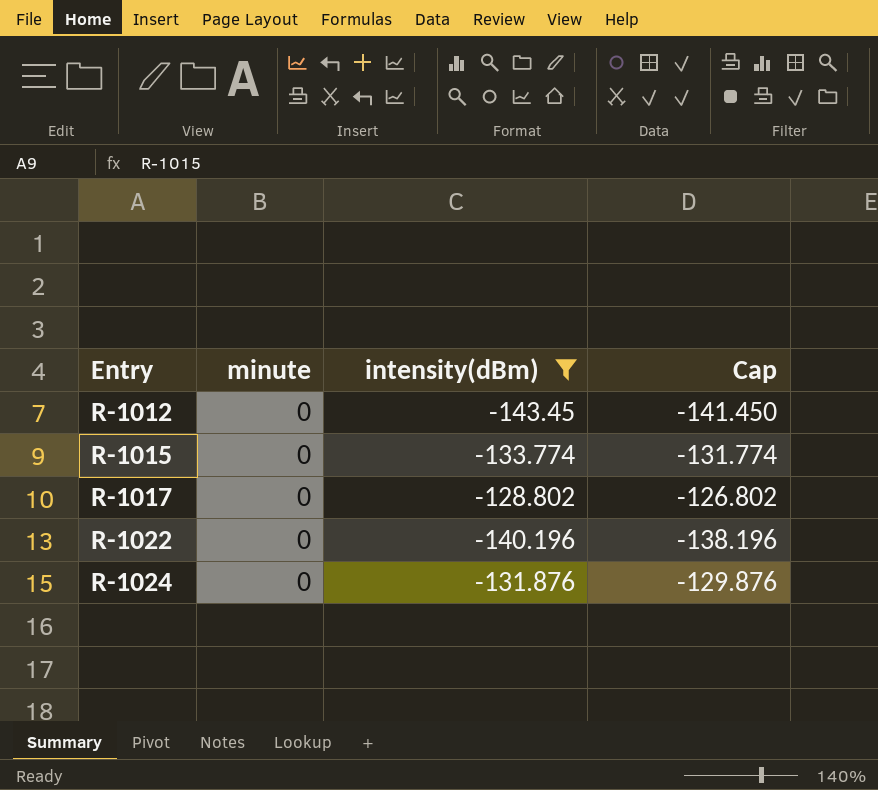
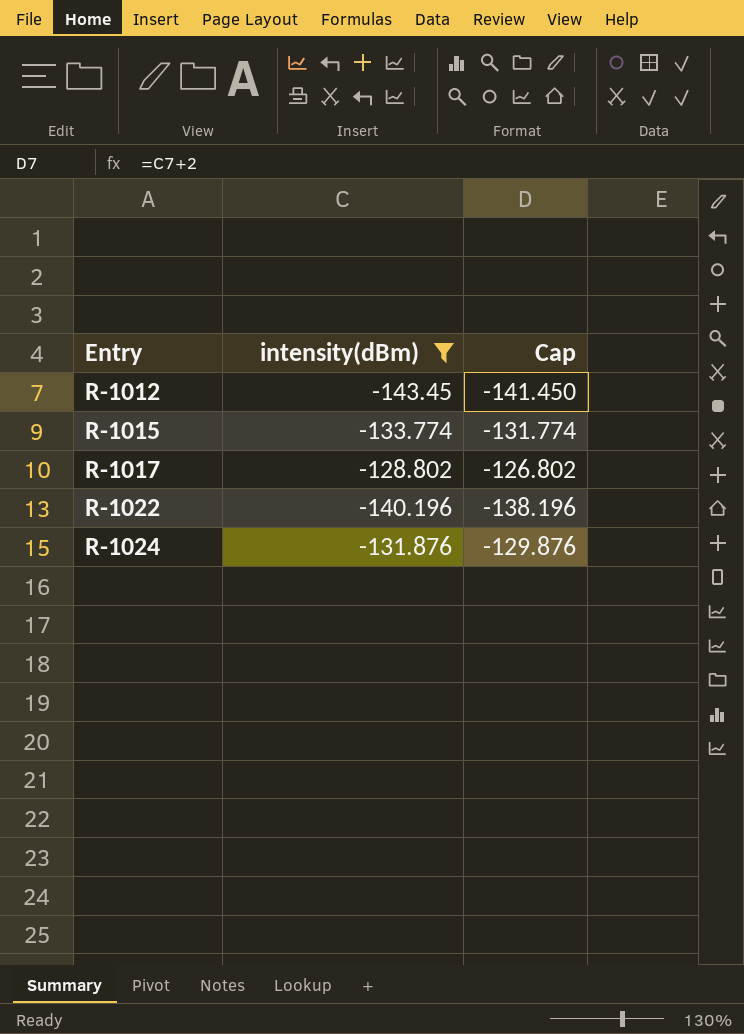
column minute | position: 2 -> none

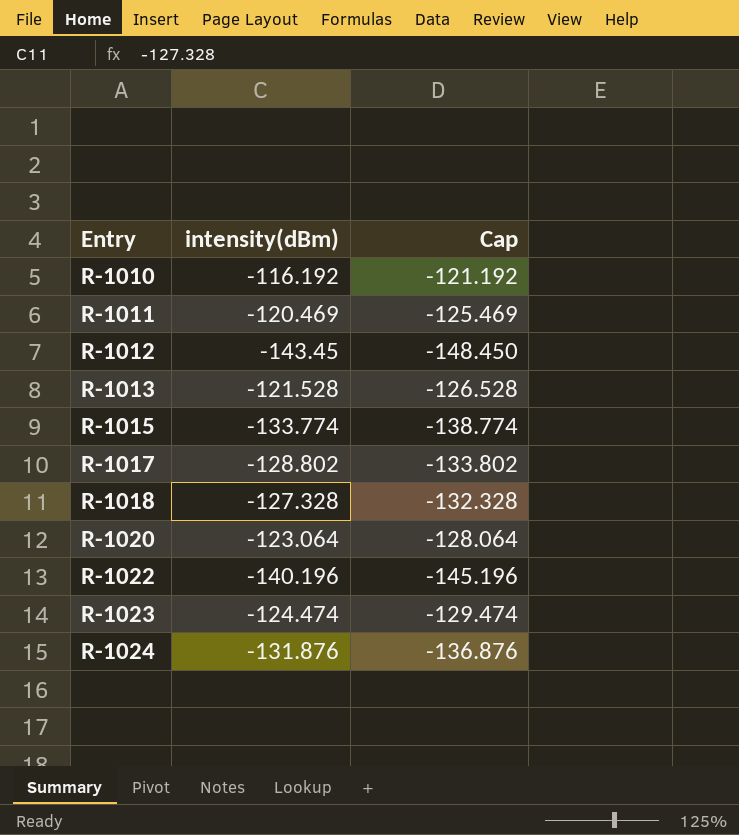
filter: intensity(dBm) <= -128.802 -> none
column Cap | formula: [intensity(dBm)] + 2 -> [intensity(dBm)] - 5

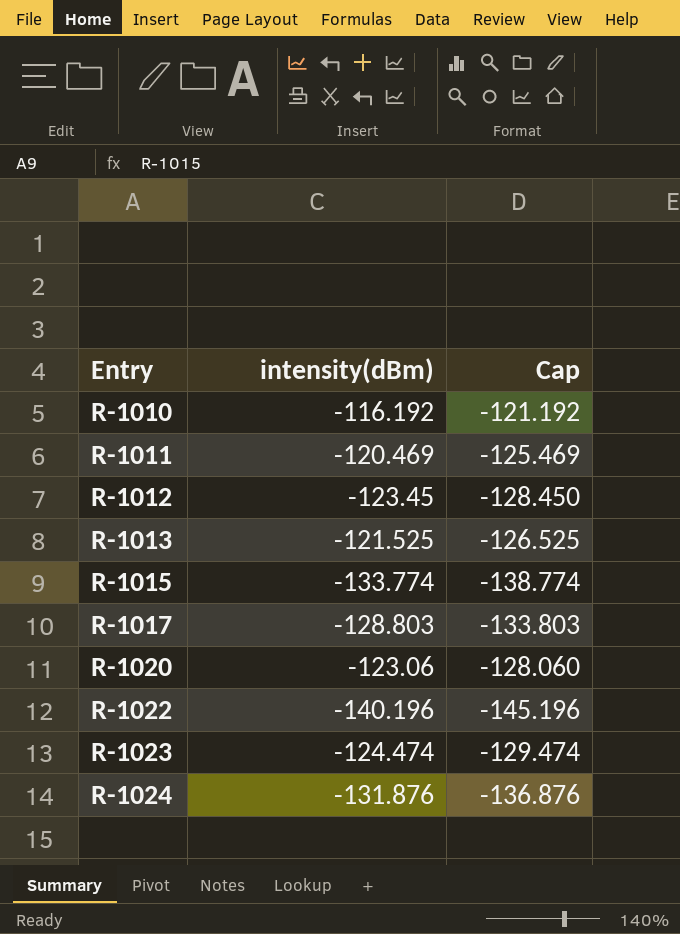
row R-1018: -127.328 | -132.328 -> none
R-1012 | intensity(dBm): -143.45 -> -123.45
R-1012 | Cap: -148.450 -> -128.450
R-1013 | intensity(dBm): -121.528 -> -121.525
R-1013 | Cap: -126.528 -> -126.525
R-1017 | intensity(dBm): -128.802 -> -128.803
R-1017 | Cap: -133.802 -> -133.803
R-1020 | intensity(dBm): -123.064 -> -123.06
R-1020 | Cap: -128.064 -> -128.060

